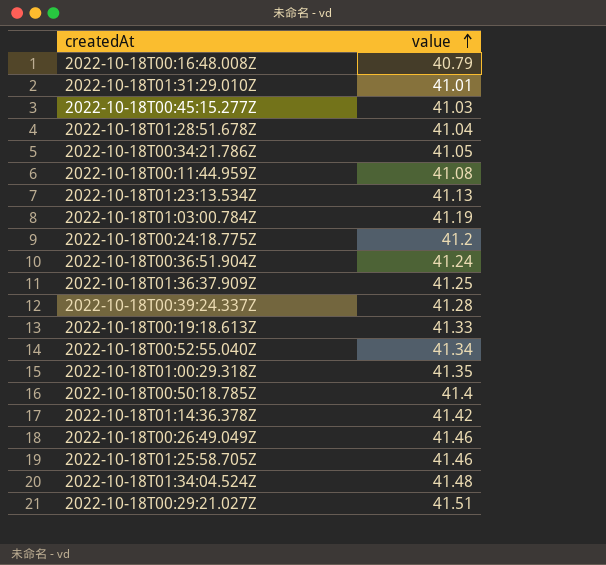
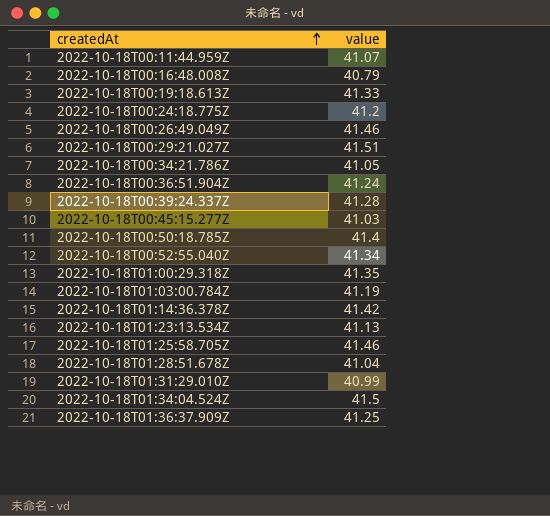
row order: value ascending -> createdAt ascending
2022-10-18T00:11:44.959Z | value: 41.08 -> 41.07
2022-10-18T01:31:29.010Z | value: 41.01 -> 40.99
2022-10-18T01:34:04.524Z | value: 41.48 -> 41.5

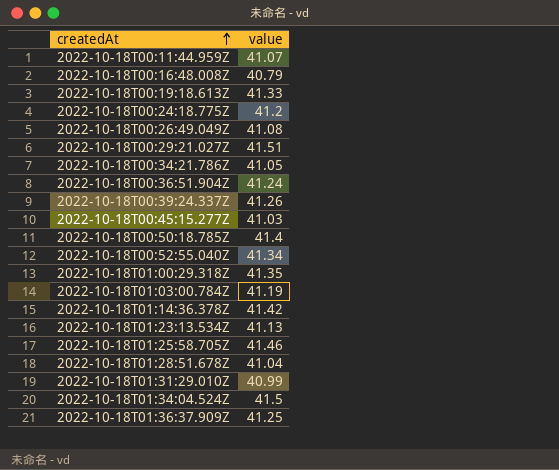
2022-10-18T00:26:49.049Z | value: 41.46 -> 41.08
2022-10-18T00:39:24.337Z | value: 41.28 -> 41.26

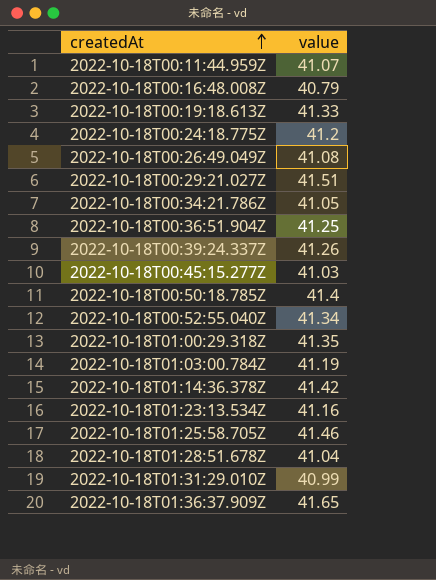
row 2022-10-18T01:34:04.524Z: 41.5 -> none
2022-10-18T00:36:51.904Z | value: 41.24 -> 41.25
2022-10-18T01:23:13.534Z | value: 41.13 -> 41.16
2022-10-18T01:36:37.909Z | value: 41.25 -> 41.65

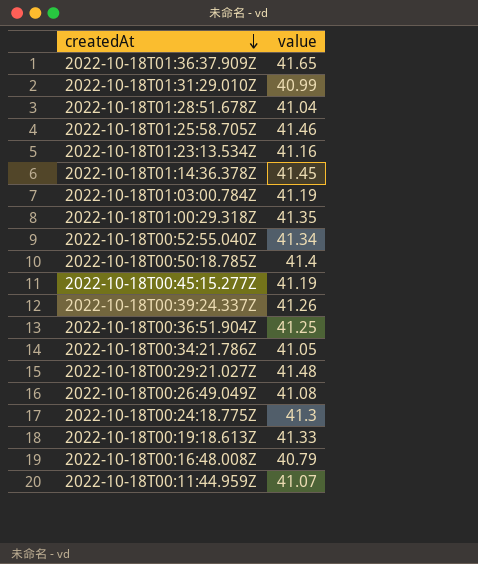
row order: createdAt ascending -> createdAt descending
2022-10-18T01:14:36.378Z | value: 41.42 -> 41.45
2022-10-18T00:45:15.277Z | value: 41.03 -> 41.19
2022-10-18T00:29:21.027Z | value: 41.51 -> 41.48
2022-10-18T00:24:18.775Z | value: 41.2 -> 41.3

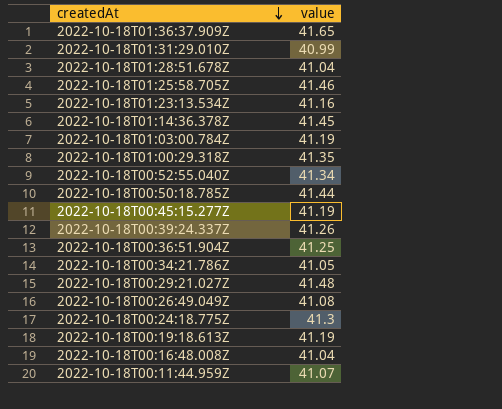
2022-10-18T00:50:18.785Z | value: 41.4 -> 41.44
2022-10-18T00:19:18.613Z | value: 41.33 -> 41.19
2022-10-18T00:16:48.008Z | value: 40.79 -> 41.04

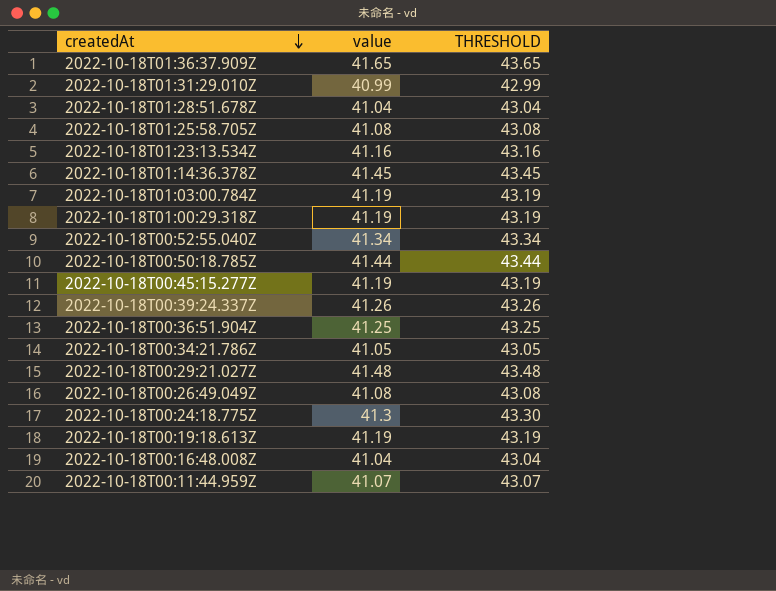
column THRESHOLD | formula: none -> [value] + 2
2022-10-18T01:25:58.705Z | value: 41.46 -> 41.08
2022-10-18T01:00:29.318Z | value: 41.35 -> 41.19

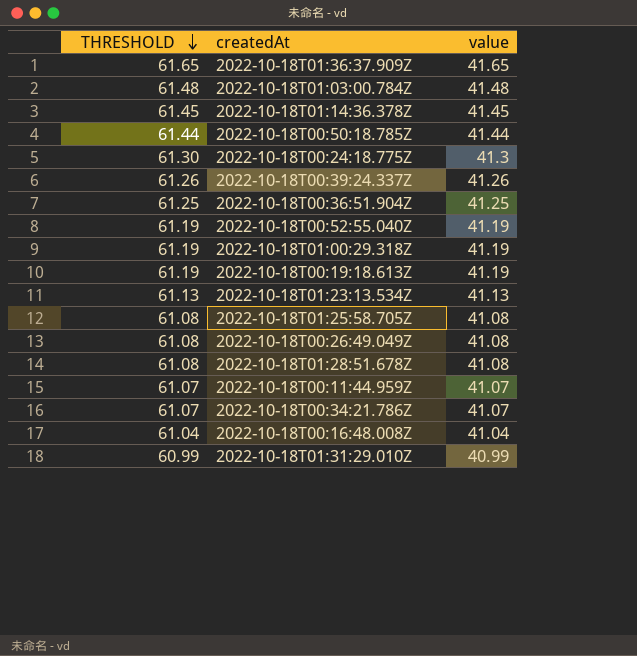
row order: createdAt descending -> THRESHOLD descending
column THRESHOLD | formula: [value] + 2 -> [value] + 20
column THRESHOLD | position: 3 -> 1
row 2022-10-18T00:45:15.277Z: 41.19 | 43.19 -> none
row 2022-10-18T00:29:21.027Z: 41.48 | 43.48 -> none
2022-10-18T01:03:00.784Z | value: 41.19 -> 41.48
2022-10-18T00:52:55.040Z | value: 41.34 -> 41.19
2022-10-18T01:23:13.534Z | value: 41.16 -> 41.13
2022-10-18T01:28:51.678Z | value: 41.04 -> 41.08
2022-10-18T00:34:21.786Z | value: 41.05 -> 41.07

